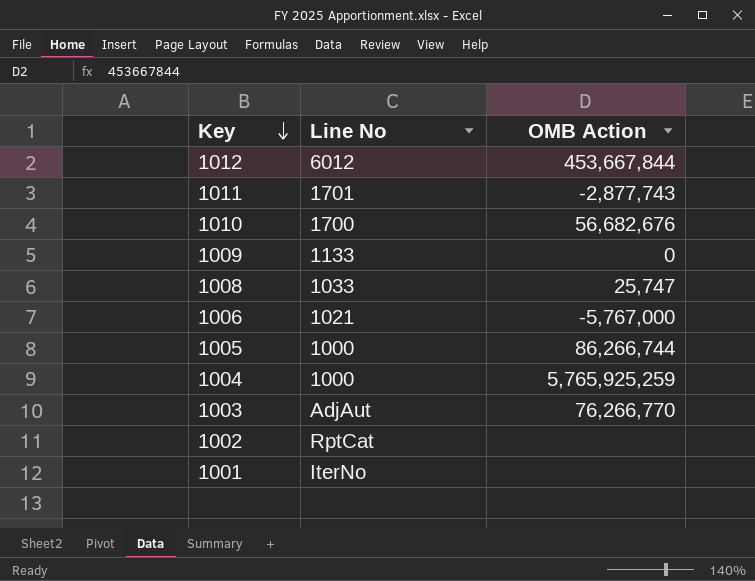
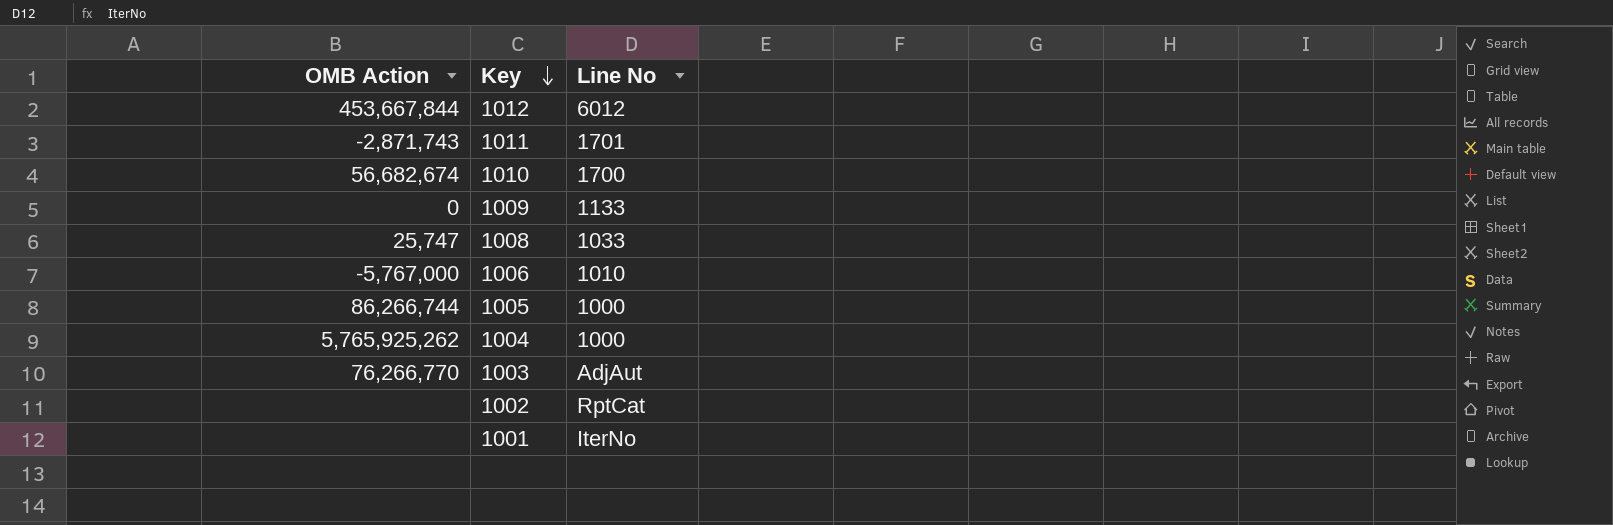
column OMB Action | position: 3 -> 1
1011 | OMB Action: -2,877,743 -> -2,871,743
1010 | OMB Action: 56,682,676 -> 56,682,674
1006 | Line No: 1021 -> 1010
1004 | OMB Action: 5,765,925,259 -> 5,765,925,262

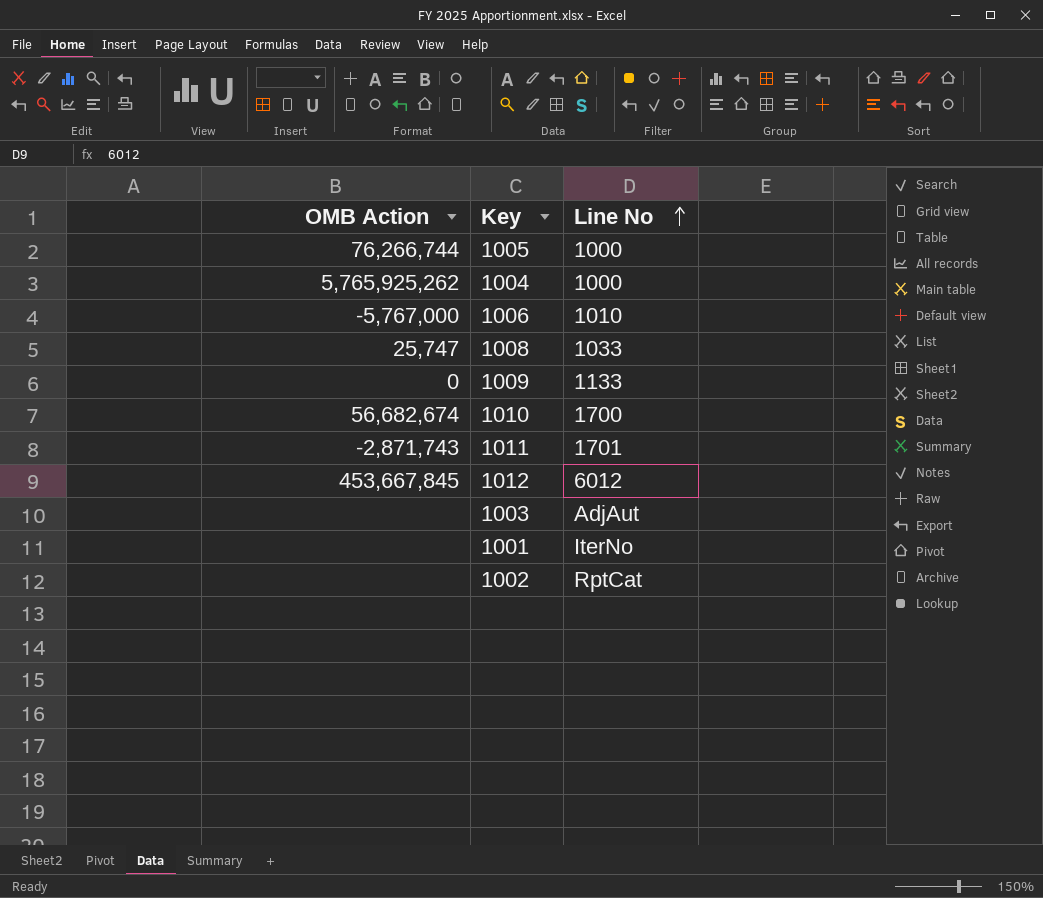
row order: Key descending -> Line No ascending
1005 | OMB Action: 86,266,744 -> 76,266,744
1012 | OMB Action: 453,667,844 -> 453,667,845
1003 | OMB Action: 76,266,770 -> none

